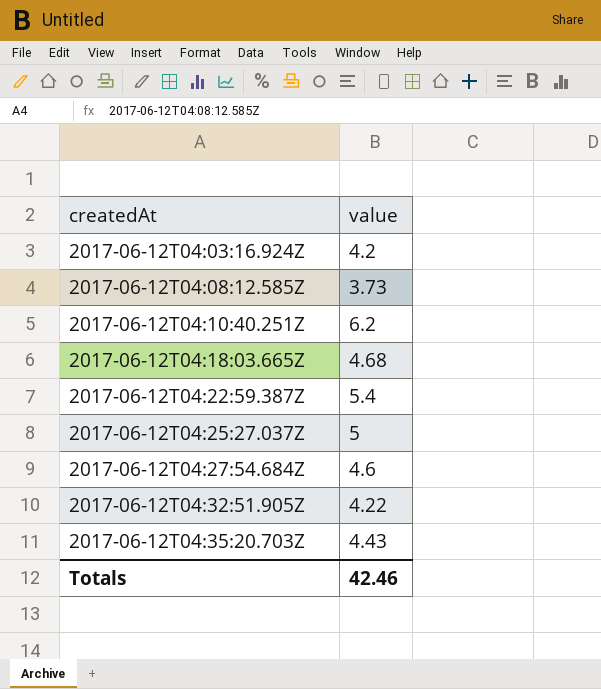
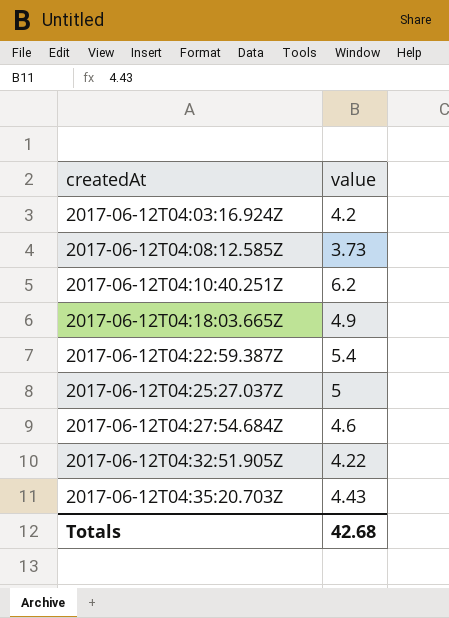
2017-06-12T04:18:03.665Z | value: 4.68 -> 4.9
Totals | value: 42.46 -> 42.68

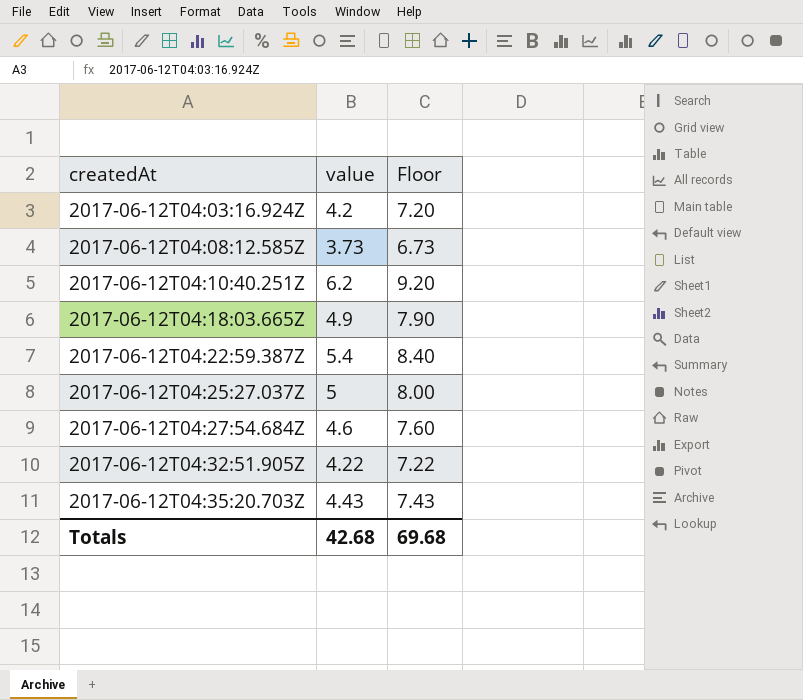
column Floor | formula: none -> [value] + 3

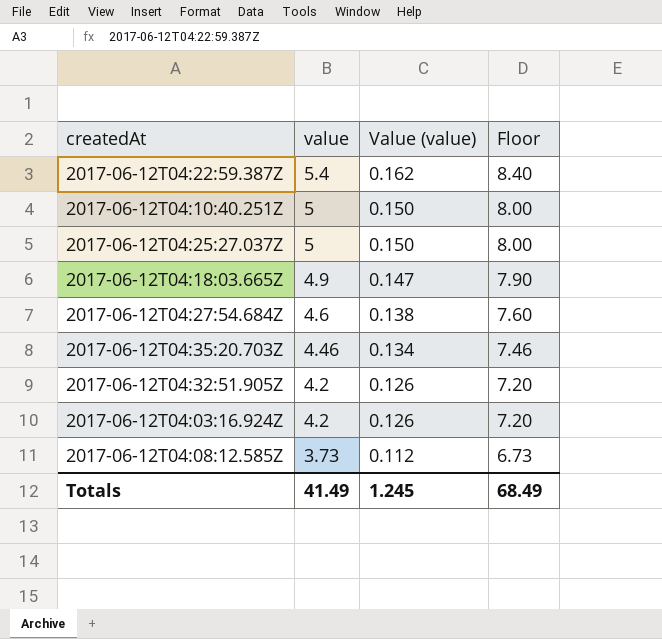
row order: createdAt ascending -> value descending
column Value (value) | formula: none -> [value] * 0.03
2017-06-12T04:10:40.251Z | value: 6.2 -> 5
2017-06-12T04:10:40.251Z | Floor: 9.20 -> 8.00
2017-06-12T04:35:20.703Z | value: 4.43 -> 4.46
2017-06-12T04:35:20.703Z | Floor: 7.43 -> 7.46
2017-06-12T04:32:51.905Z | value: 4.22 -> 4.2
2017-06-12T04:32:51.905Z | Floor: 7.22 -> 7.20
Totals | value: 42.68 -> 41.49
Totals | Floor: 69.68 -> 68.49

